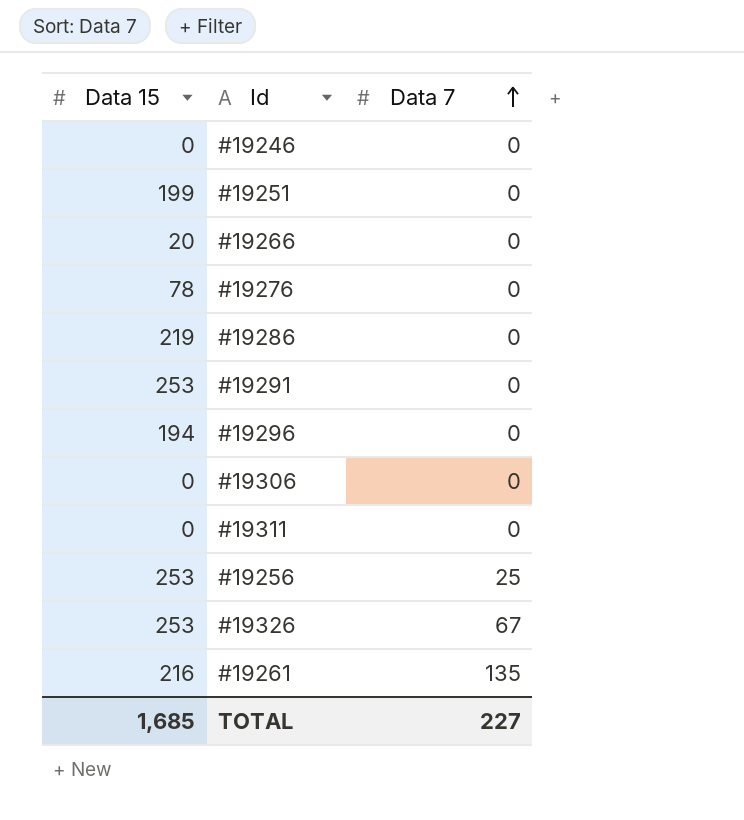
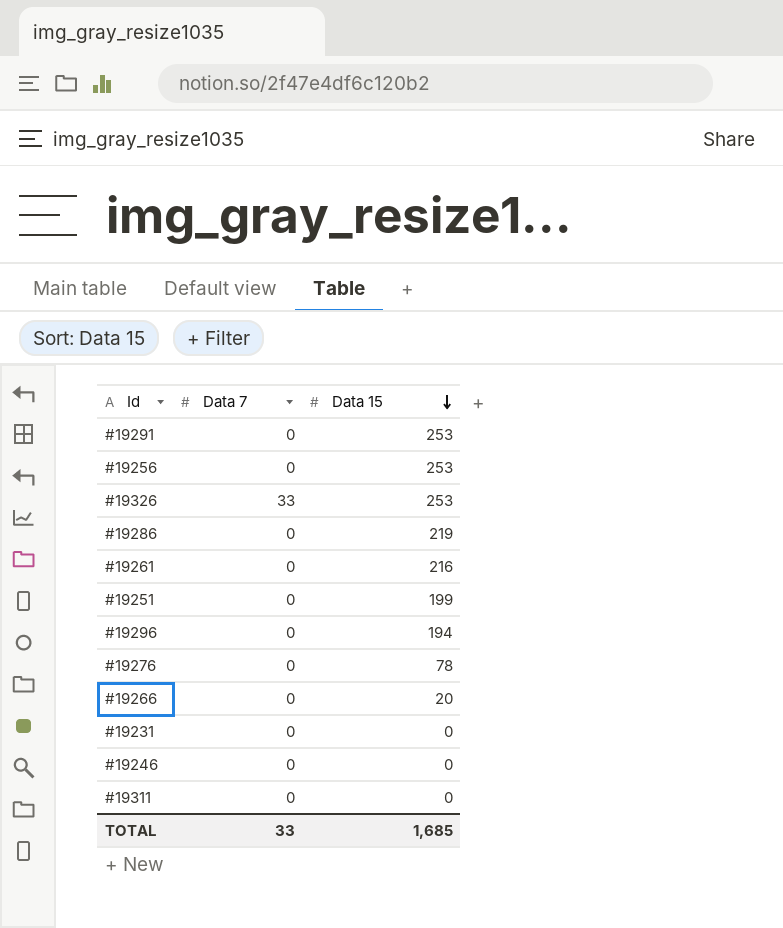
row order: Data 7 ascending -> Data 15 descending
column Data 15 | position: 1 -> 3
row #19306: 0 | 0 -> none
#19256 | Data 7: 25 -> 0
#19326 | Data 7: 67 -> 33
#19261 | Data 7: 135 -> 0
row #19231: none -> 0 | 0
TOTAL | Data 7: 227 -> 33

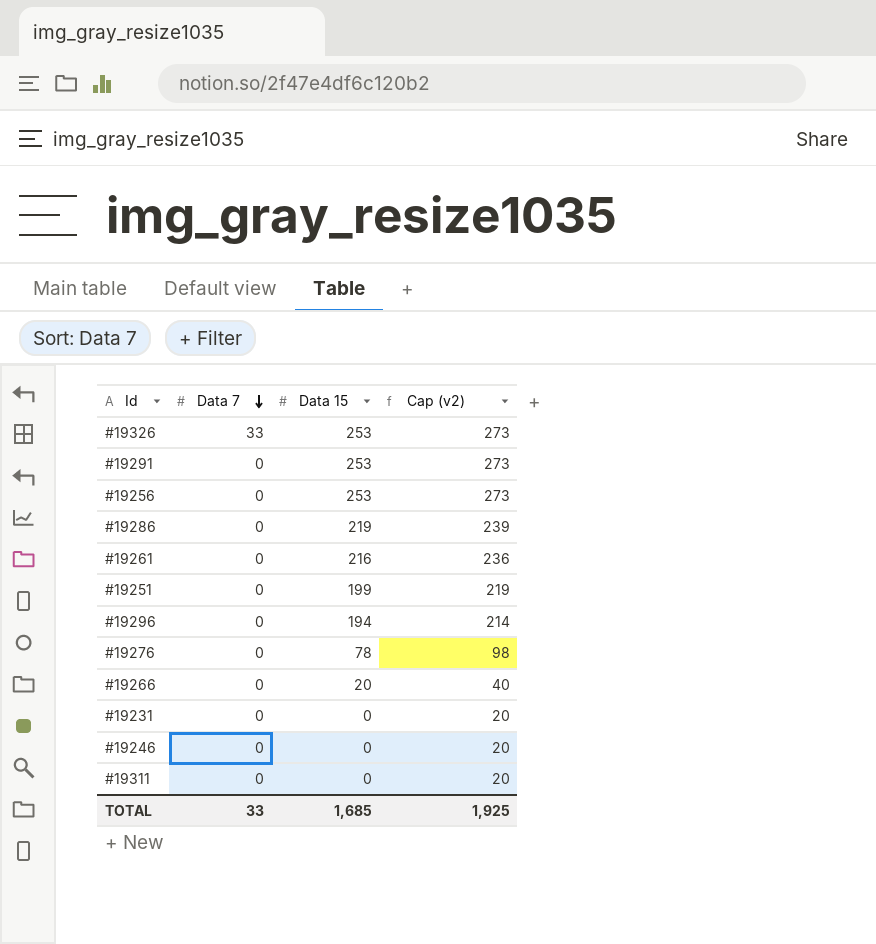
row order: Data 15 descending -> Data 7 descending
column Cap (v2) | formula: none -> [Data 15] + 20

